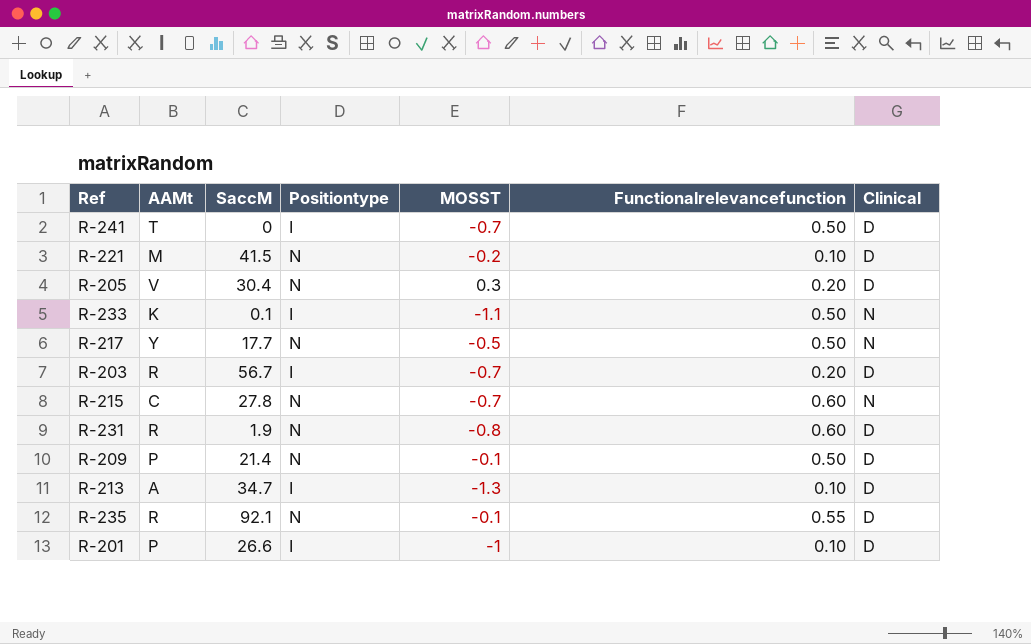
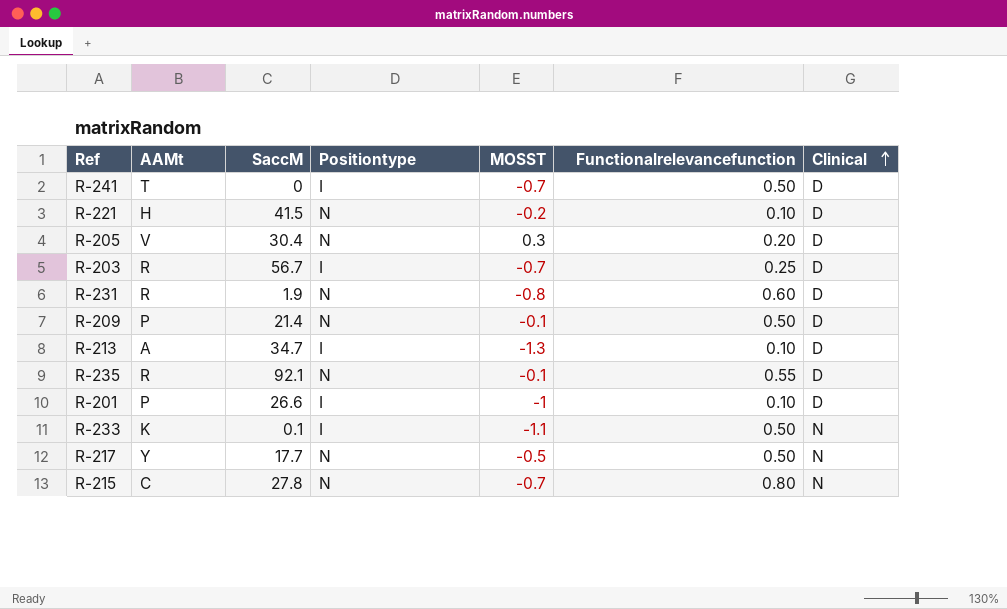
row order: none -> Clinical ascending
R-221 | AAMt: M -> H
R-203 | Functionalrelevancefunction: 0.20 -> 0.25
R-215 | Functionalrelevancefunction: 0.60 -> 0.80

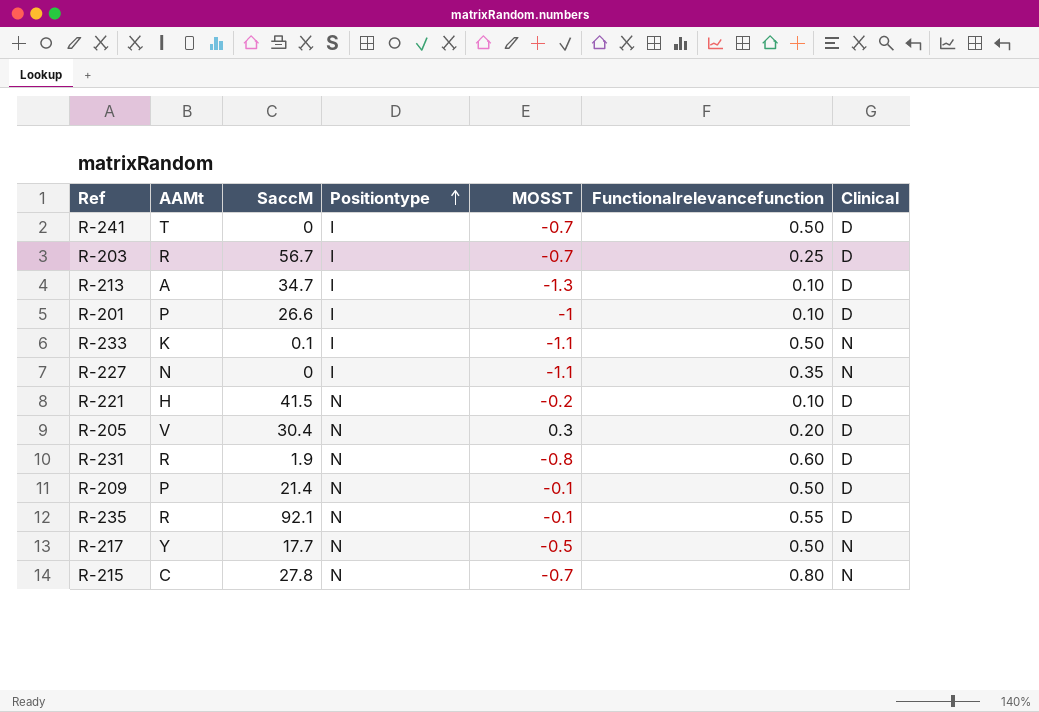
row order: Clinical ascending -> Positiontype ascending
row R-227: none -> N | 0 | I | -1.1 | 0.35 | N

